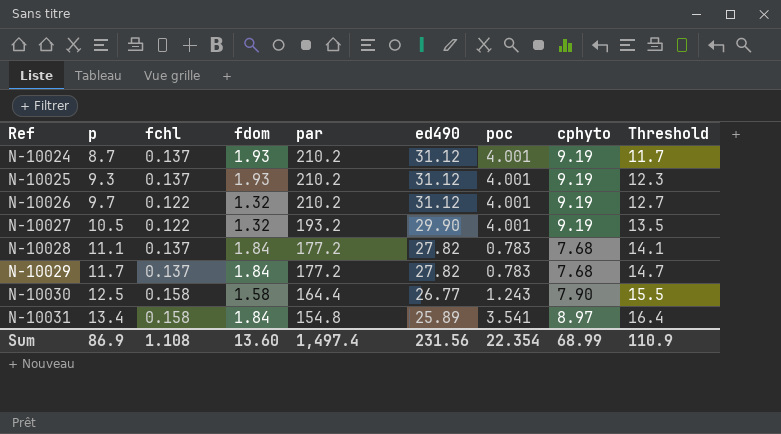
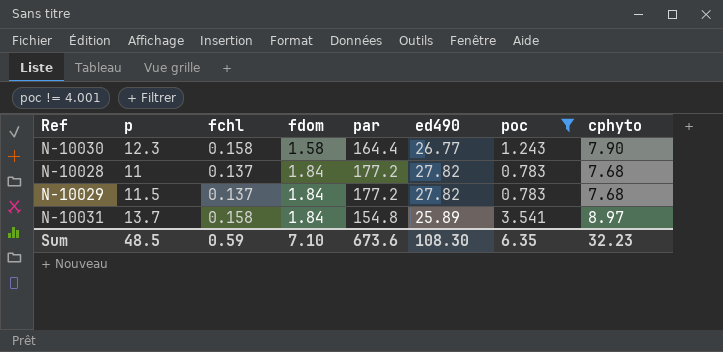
filter: none -> poc != 4.001
row order: Ref ascending -> fdom ascending
column Threshold | formula: [p] + 3 -> none
N-10030 | p: 12.5 -> 12.3
N-10028 | p: 11.1 -> 11
N-10029 | p: 11.7 -> 11.5
N-10031 | p: 13.4 -> 13.7
Sum | p: 86.9 -> 48.5
Sum | fchl: 1.108 -> 0.59
Sum | fdom: 13.60 -> 7.10
Sum | par: 1,497.4 -> 673.6
Sum | ed490: 231.56 -> 108.30
Sum | poc: 22.354 -> 6.35
Sum | cphyto: 68.99 -> 32.23

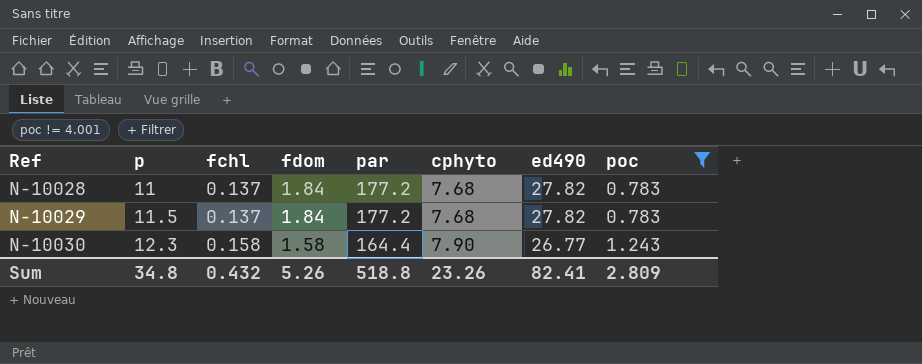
row order: fdom ascending -> Ref ascending
column cphyto | position: 8 -> 6
row N-10031: 13.7 | 0.158 | 1.84 | 154.8 | 25.89 | 3.541 | 8.97 -> none
Sum | p: 48.5 -> 34.8
Sum | fchl: 0.59 -> 0.432
Sum | fdom: 7.10 -> 5.26
Sum | par: 673.6 -> 518.8
Sum | cphyto: 32.23 -> 23.26
Sum | ed490: 108.30 -> 82.41
Sum | poc: 6.35 -> 2.809

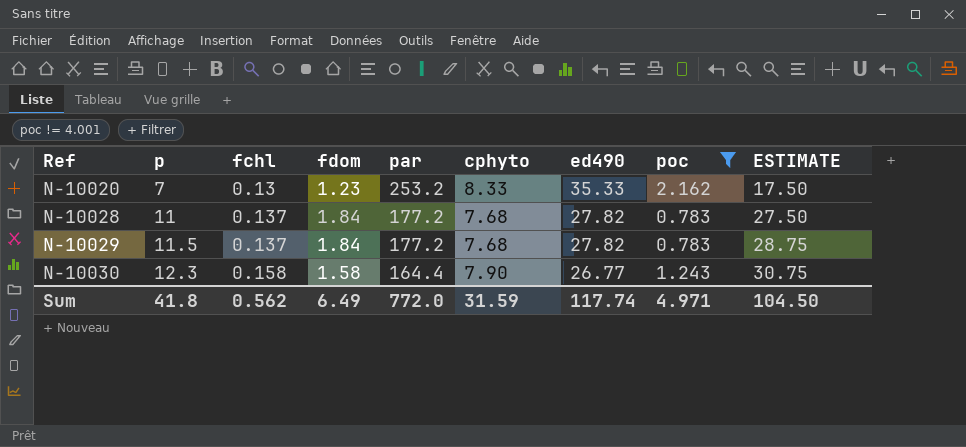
column ESTIMATE | formula: none -> [p] * 2.5
row N-10020: none -> 7 | 0.13 | 1.23 | 253.2 | 8.33 | 35.33 | 2.162 | 17.50
Sum | p: 34.8 -> 41.8
Sum | fchl: 0.432 -> 0.562
Sum | fdom: 5.26 -> 6.49
Sum | par: 518.8 -> 772.0
Sum | cphyto: 23.26 -> 31.59
Sum | ed490: 82.41 -> 117.74
Sum | poc: 2.809 -> 4.971

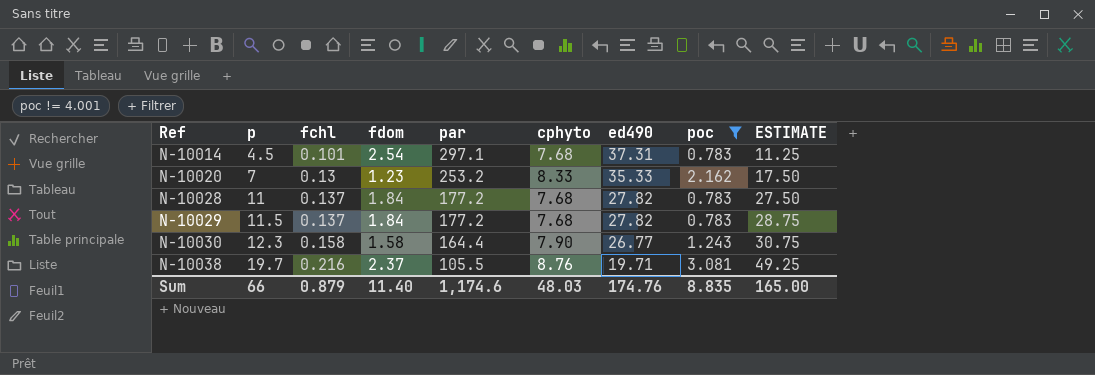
row N-10014: none -> 4.5 | 0.101 | 2.54 | 297.1 | 7.68 | 37.31 | 0.783 | 11.25
row N-10038: none -> 19.7 | 0.216 | 2.37 | 105.5 | 8.76 | 19.71 | 3.081 | 49.25
Sum | p: 41.8 -> 66
Sum | fchl: 0.562 -> 0.879
Sum | fdom: 6.49 -> 11.40
Sum | par: 772.0 -> 1,174.6
Sum | cphyto: 31.59 -> 48.03
Sum | ed490: 117.74 -> 174.76
Sum | poc: 4.971 -> 8.835
Sum | ESTIMATE: 104.50 -> 165.00

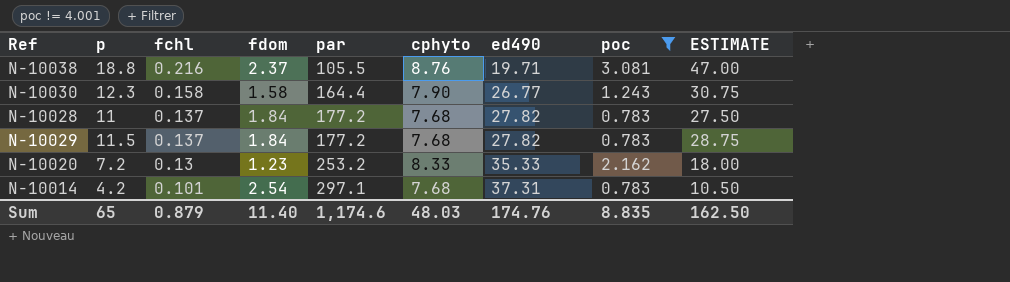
row order: Ref ascending -> fchl descending
N-10038 | p: 19.7 -> 18.8
N-10038 | ESTIMATE: 49.25 -> 47.00
N-10020 | p: 7 -> 7.2
N-10020 | ESTIMATE: 17.50 -> 18.00
N-10014 | p: 4.5 -> 4.2
N-10014 | ESTIMATE: 11.25 -> 10.50
Sum | p: 66 -> 65
Sum | ESTIMATE: 165.00 -> 162.50

